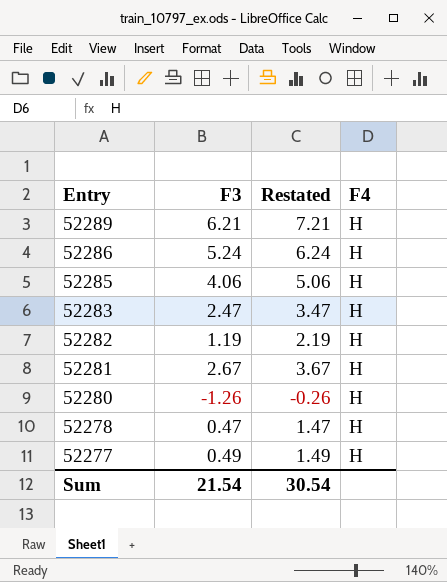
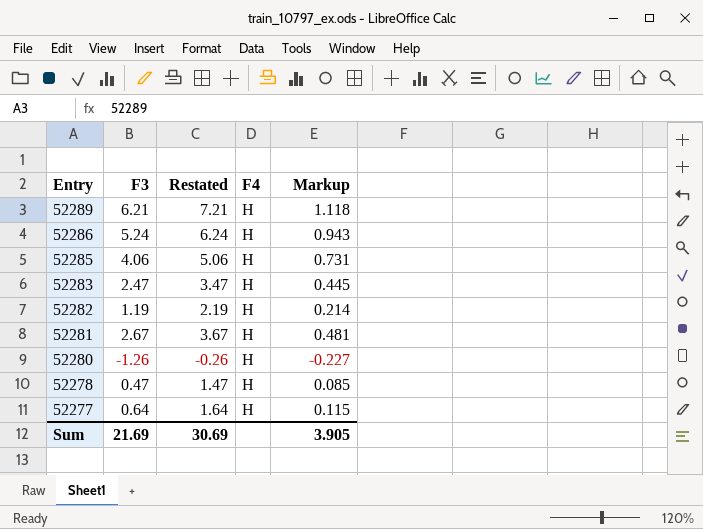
column Markup | formula: none -> [F3] * 0.18
52277 | F3: 0.49 -> 0.64
52277 | Restated: 1.49 -> 1.64
Sum | F3: 21.54 -> 21.69
Sum | Restated: 30.54 -> 30.69

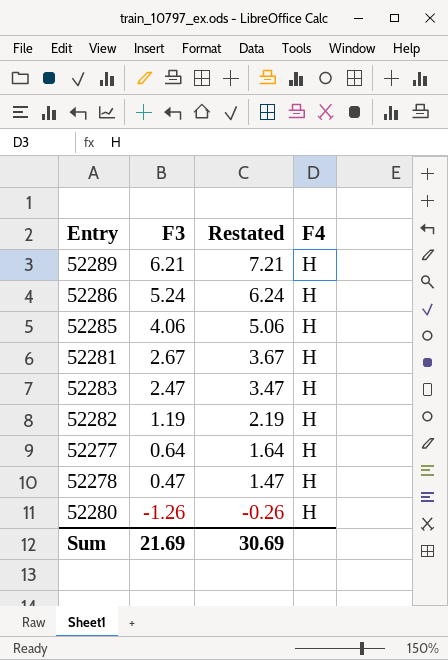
row order: Entry descending -> F3 descending
column Markup | formula: [F3] * 0.18 -> none

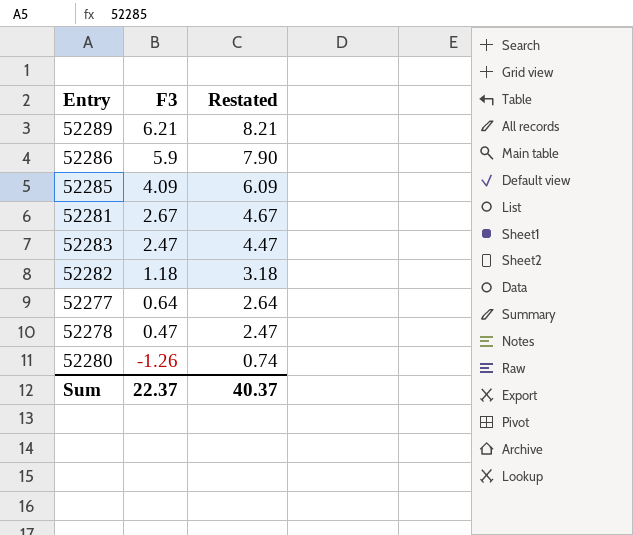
column F4 | position: 4 -> none
column Restated | formula: [F3] + 1 -> [F3] + 2
52286 | F3: 5.24 -> 5.9
52285 | F3: 4.06 -> 4.09
52282 | F3: 1.19 -> 1.18
Sum | F3: 21.69 -> 22.37
Sum | Restated: 30.69 -> 40.37

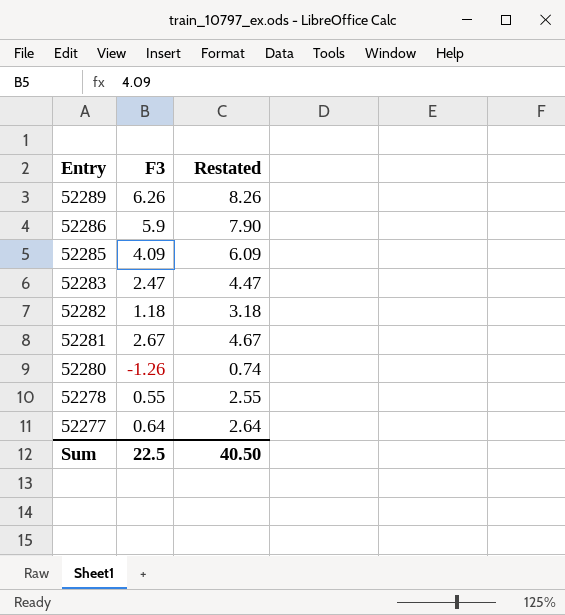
row order: F3 descending -> Entry descending
52289 | F3: 6.21 -> 6.26
52289 | Restated: 8.21 -> 8.26
52278 | F3: 0.47 -> 0.55
52278 | Restated: 2.47 -> 2.55
Sum | F3: 22.37 -> 22.5
Sum | Restated: 40.37 -> 40.50

